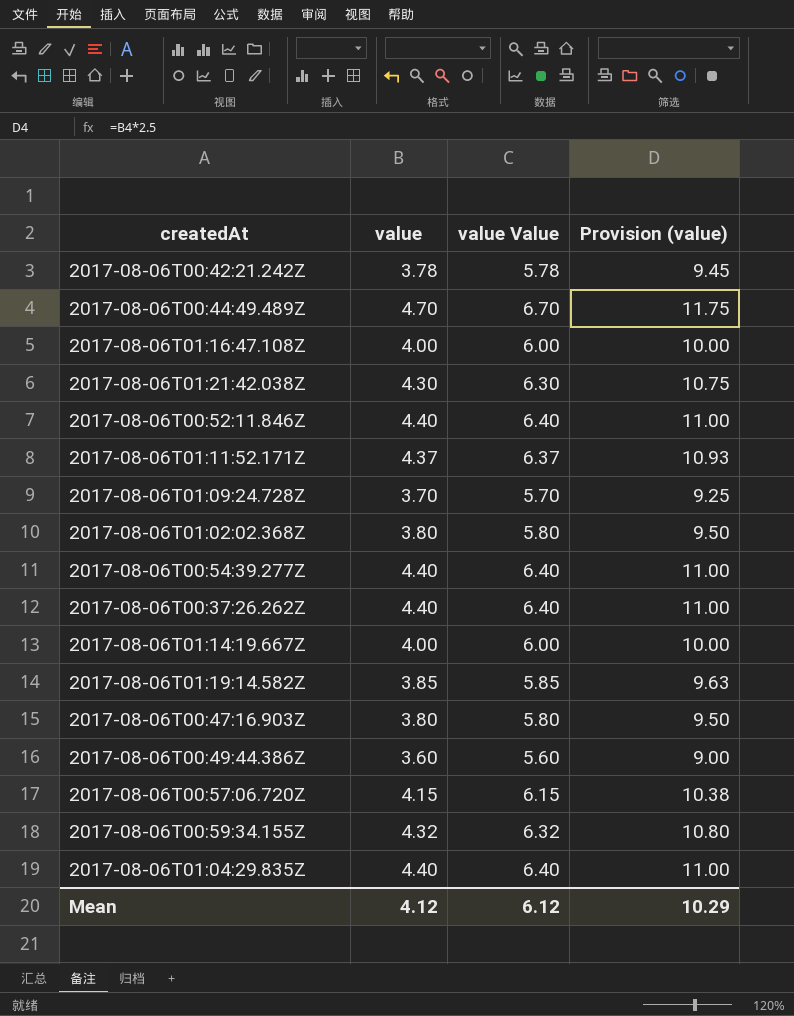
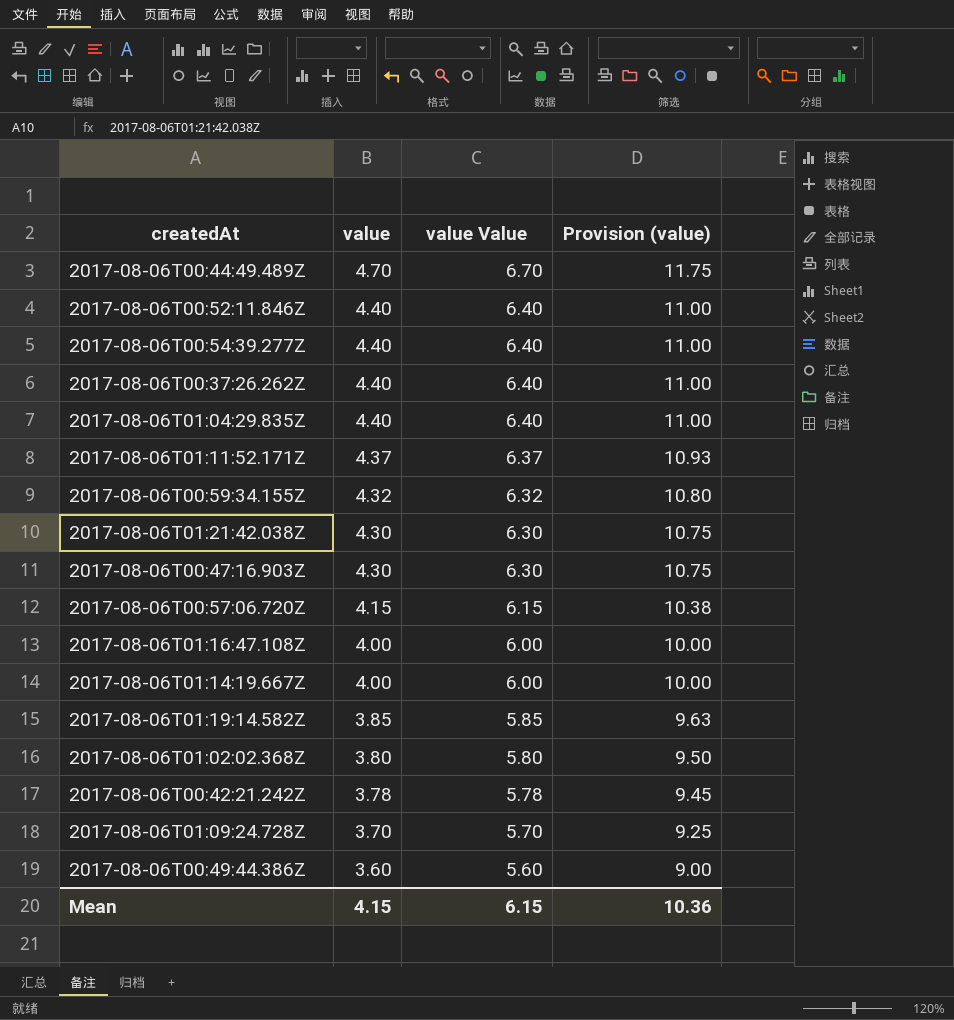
row order: none -> value descending
2017-08-06T00:47:16.903Z | value: 3.80 -> 4.30
2017-08-06T00:47:16.903Z | value Value: 5.80 -> 6.30
2017-08-06T00:47:16.903Z | Provision (value): 9.50 -> 10.75
Mean | value: 4.12 -> 4.15
Mean | value Value: 6.12 -> 6.15
Mean | Provision (value): 10.29 -> 10.36

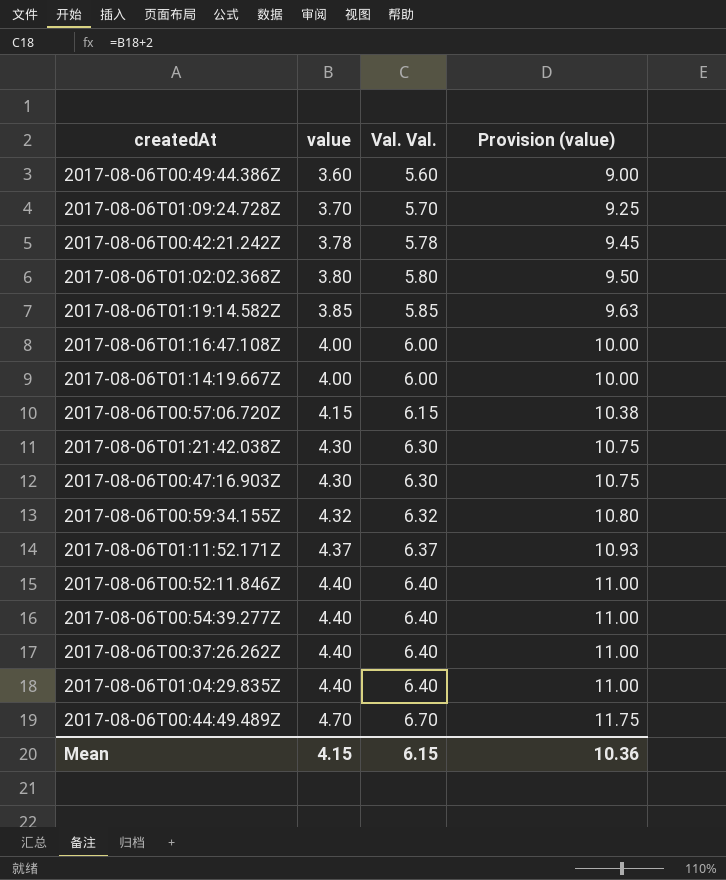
row order: value descending -> value ascending
column name: value Value -> Val. Val.

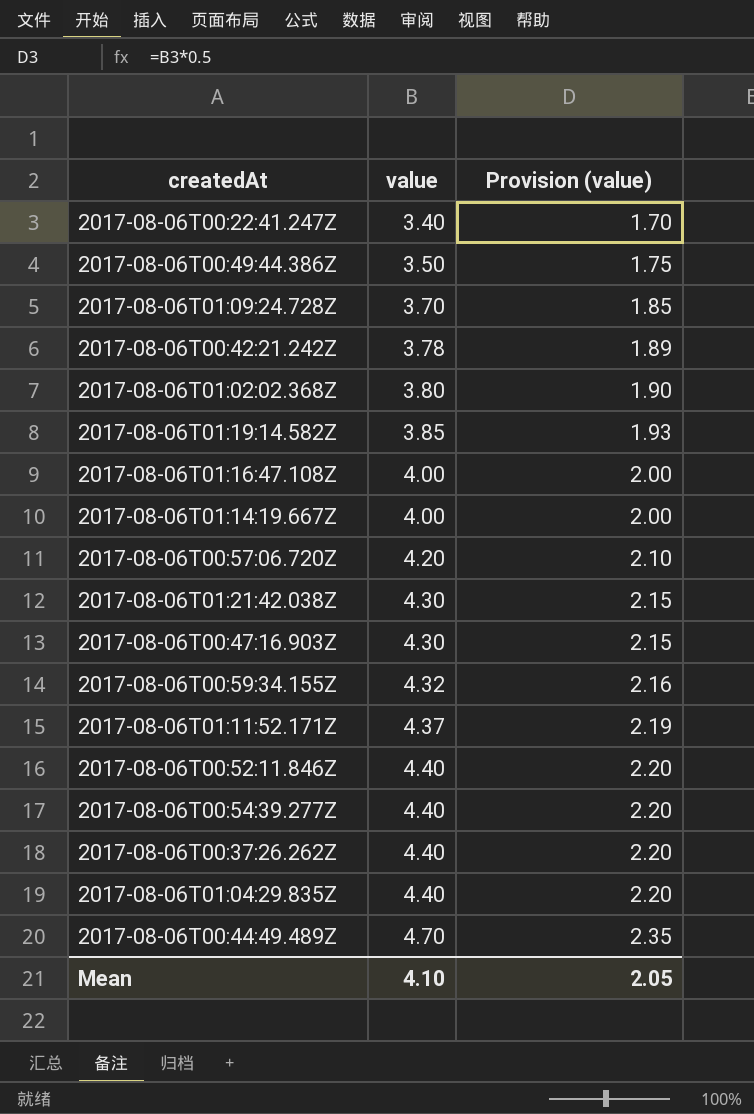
column Val. Val. | formula: [value] + 2 -> none
column Provision (value) | formula: [value] * 2.5 -> [value] * 0.5
row 2017-08-06T00:22:41.247Z: none -> 3.40 | 1.70
2017-08-06T00:49:44.386Z | value: 3.60 -> 3.50
2017-08-06T00:57:06.720Z | value: 4.15 -> 4.20
Mean | value: 4.15 -> 4.10
Mean | Provision (value): 10.36 -> 2.05

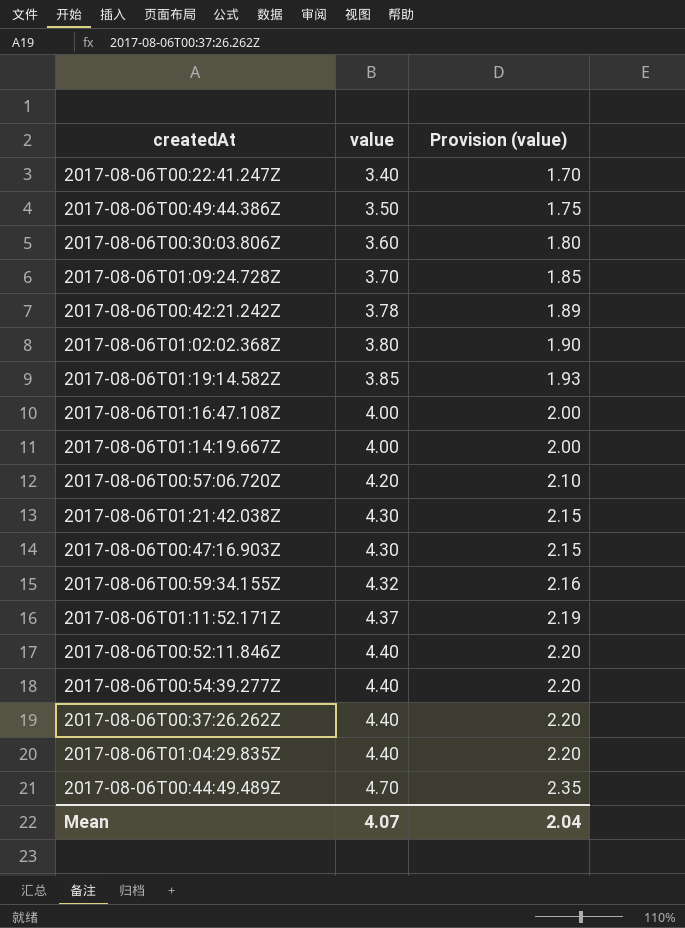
row 2017-08-06T00:30:03.806Z: none -> 3.60 | 1.80
Mean | value: 4.10 -> 4.07
Mean | Provision (value): 2.05 -> 2.04

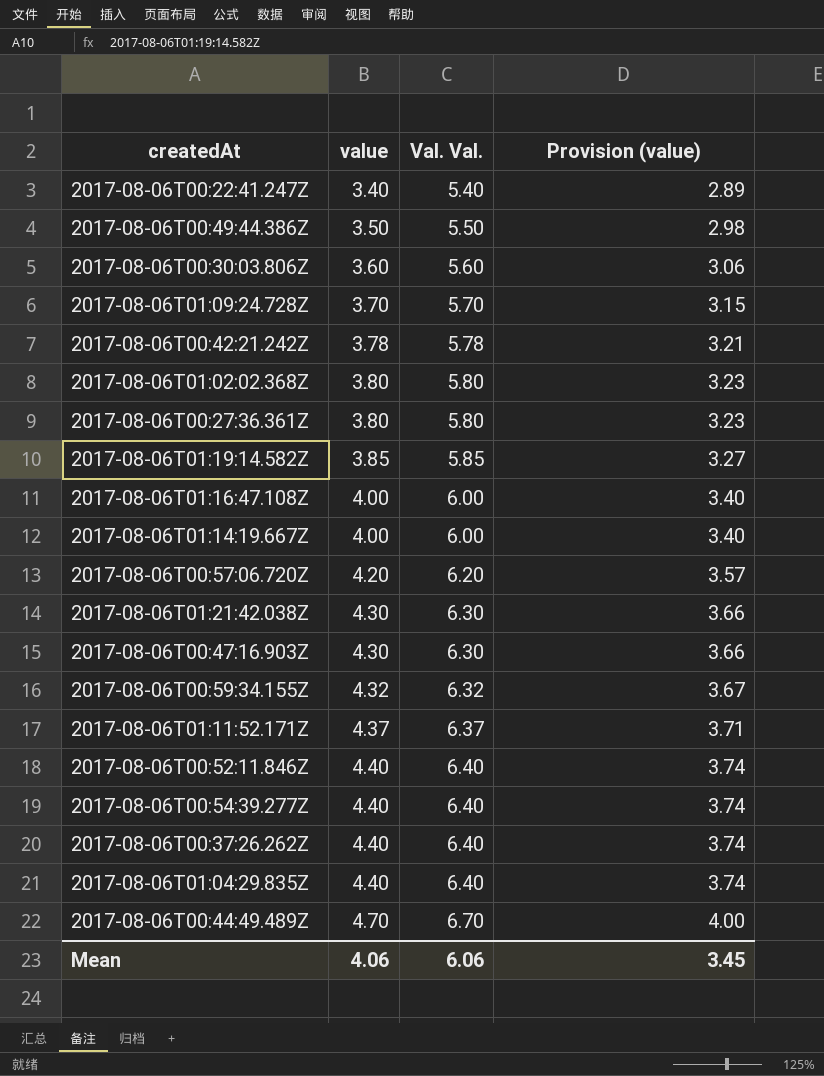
column Val. Val. | formula: none -> [value] + 2
column Provision (value) | formula: [value] * 0.5 -> [value] * 0.85
row 2017-08-06T00:27:36.361Z: none -> 3.80 | 5.80 | 3.23
Mean | value: 4.07 -> 4.06
Mean | Provision (value): 2.04 -> 3.45

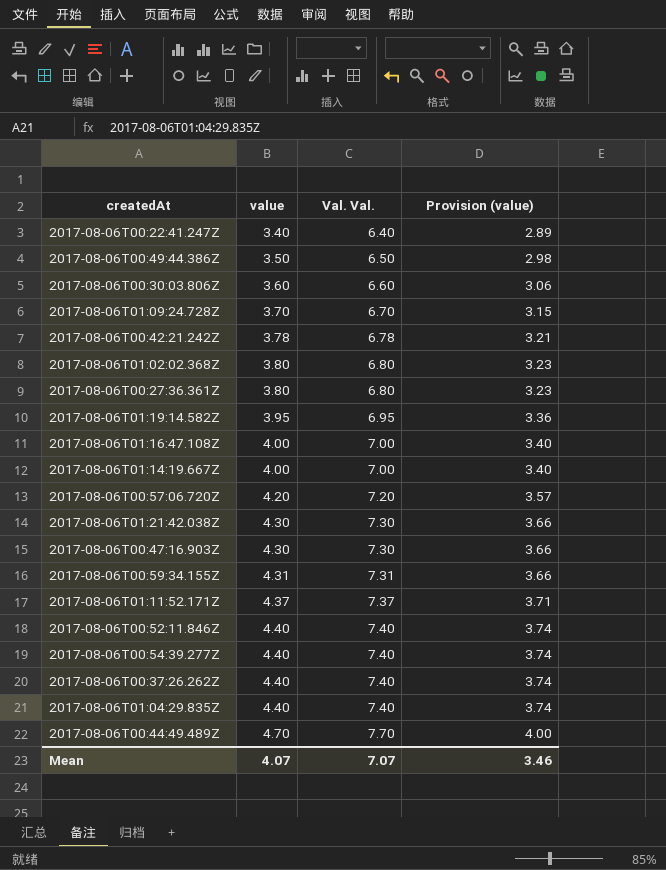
column Val. Val. | formula: [value] + 2 -> [value] + 3
2017-08-06T01:19:14.582Z | value: 3.85 -> 3.95
2017-08-06T01:19:14.582Z | Provision (value): 3.27 -> 3.36
2017-08-06T00:59:34.155Z | value: 4.32 -> 4.31
2017-08-06T00:59:34.155Z | Provision (value): 3.67 -> 3.66
Mean | value: 4.06 -> 4.07
Mean | Val. Val.: 6.06 -> 7.07
Mean | Provision (value): 3.45 -> 3.46

